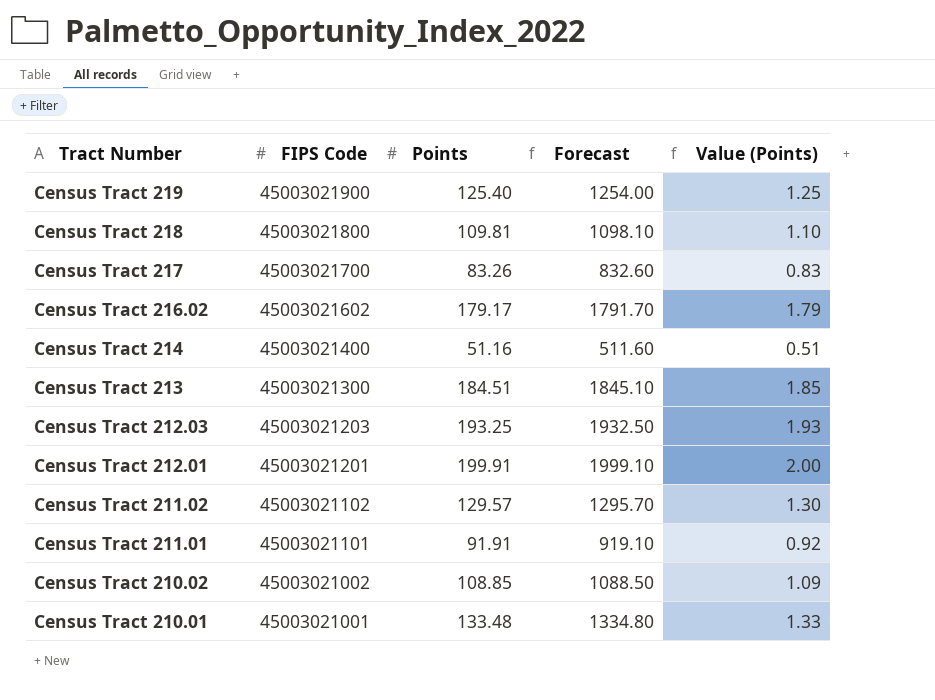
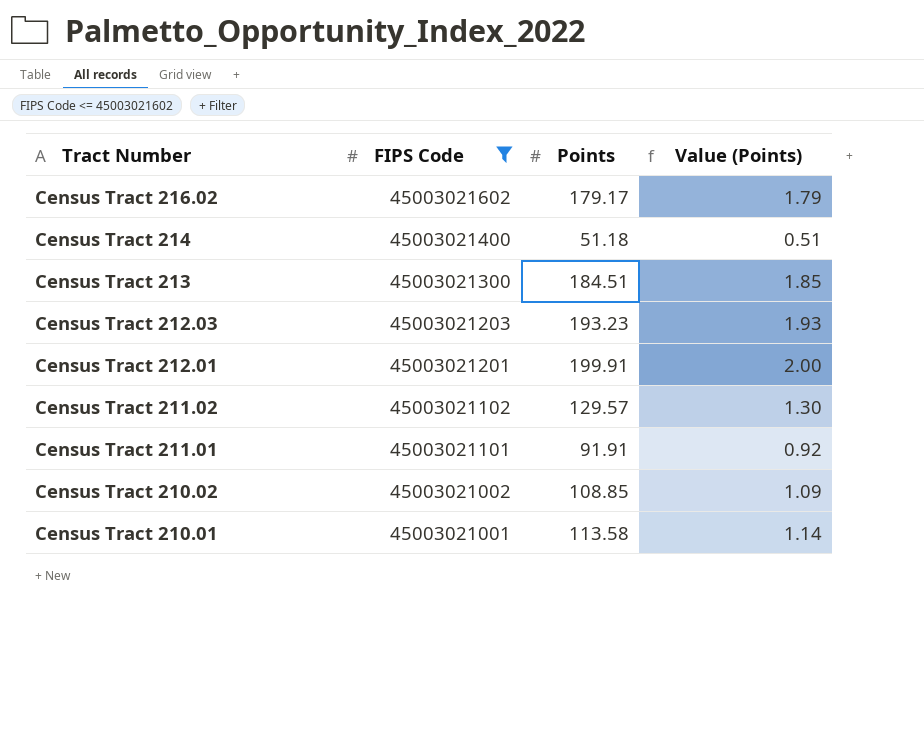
filter: none -> FIPS Code <= 45003021602
column Forecast | formula: [Points] * 10 -> none
Census Tract 214 | Points: 51.16 -> 51.18
Census Tract 212.03 | Points: 193.25 -> 193.23
Census Tract 210.01 | Points: 133.48 -> 113.58
Census Tract 210.01 | Value (Points): 1.33 -> 1.14

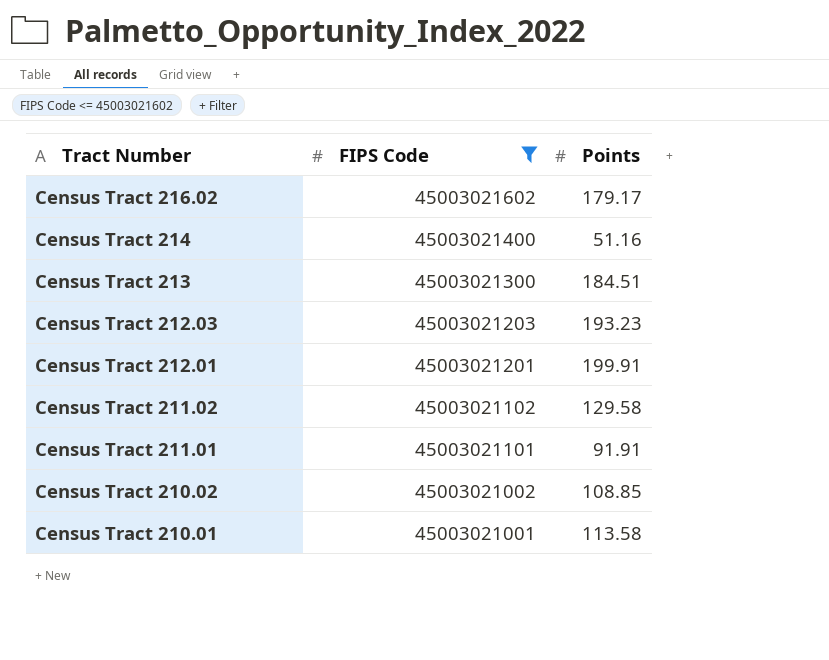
column Value (Points) | formula: [Points] * 0.01 -> none
Census Tract 214 | Points: 51.18 -> 51.16
Census Tract 211.02 | Points: 129.57 -> 129.58

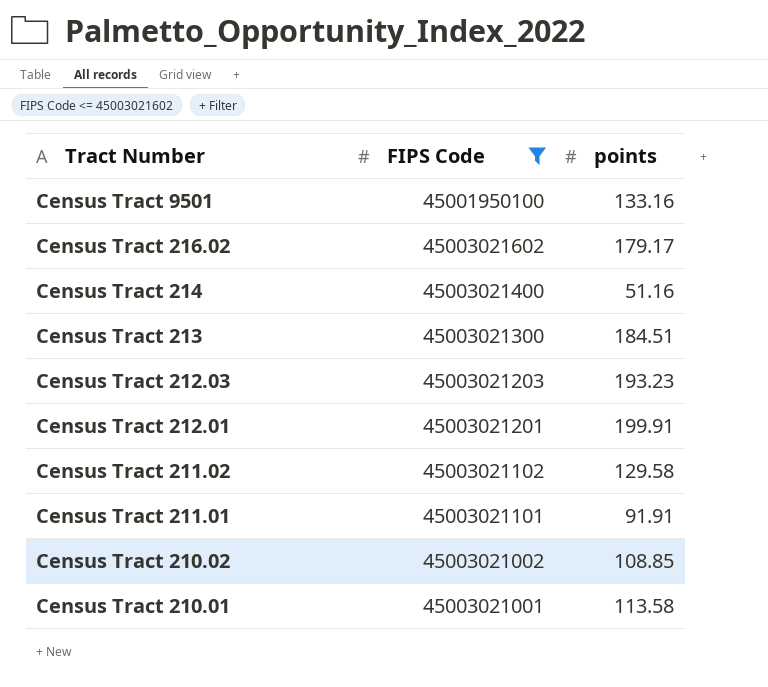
column name: Points -> points
row Census Tract 9501: none -> 45001950100 | 133.16

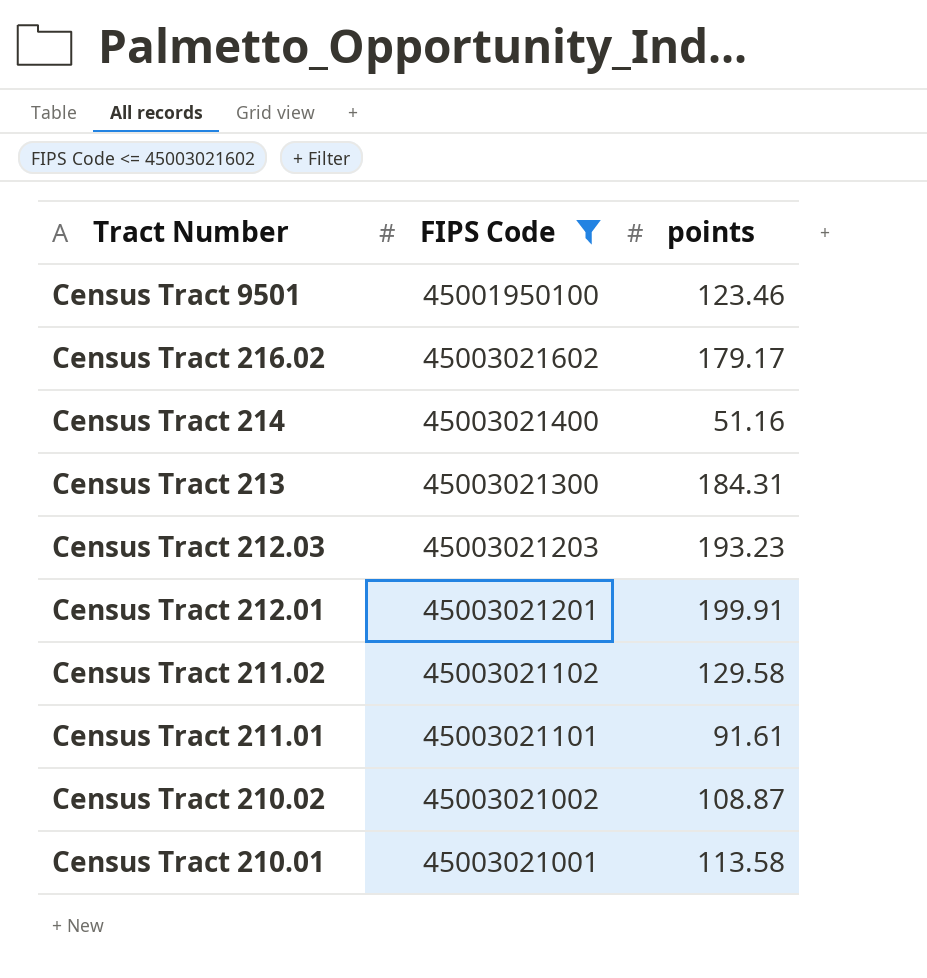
Census Tract 9501 | points: 133.16 -> 123.46
Census Tract 213 | points: 184.51 -> 184.31
Census Tract 211.01 | points: 91.91 -> 91.61
Census Tract 210.02 | points: 108.85 -> 108.87

